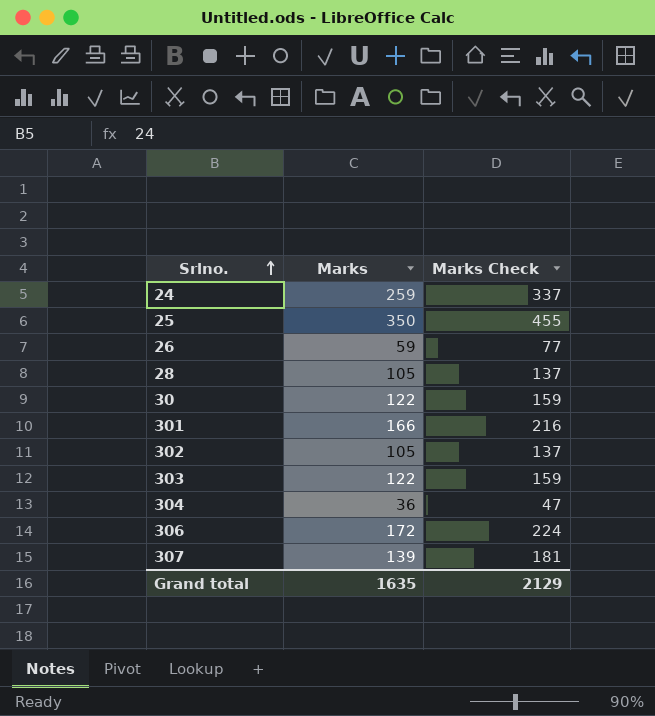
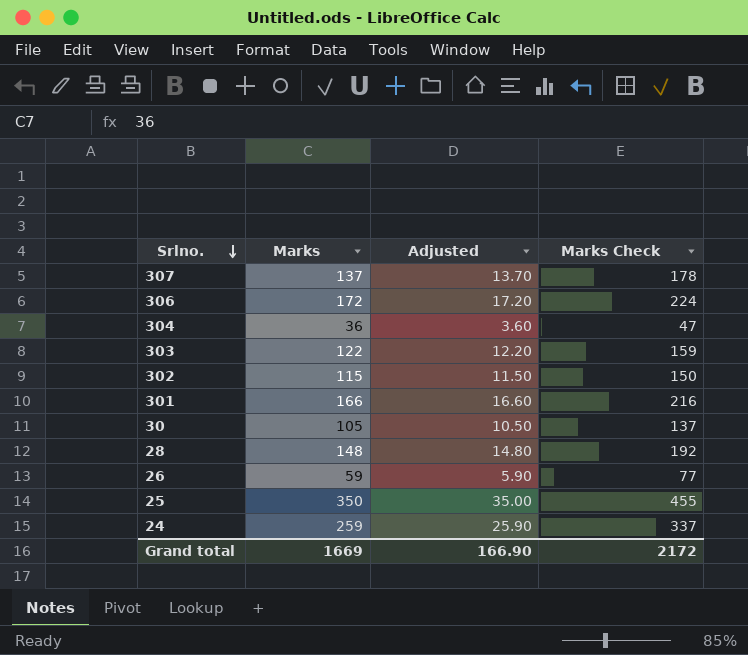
row order: Srlno. ascending -> Srlno. descending
column Adjusted | formula: none -> [Marks] * 0.1
307 | Marks: 139 -> 137
307 | Marks Check: 181 -> 178
302 | Marks: 105 -> 115
302 | Marks Check: 137 -> 150
30 | Marks: 122 -> 105
30 | Marks Check: 159 -> 137
28 | Marks: 105 -> 148
28 | Marks Check: 137 -> 192
Grand total | Marks: 1635 -> 1669
Grand total | Marks Check: 2129 -> 2172

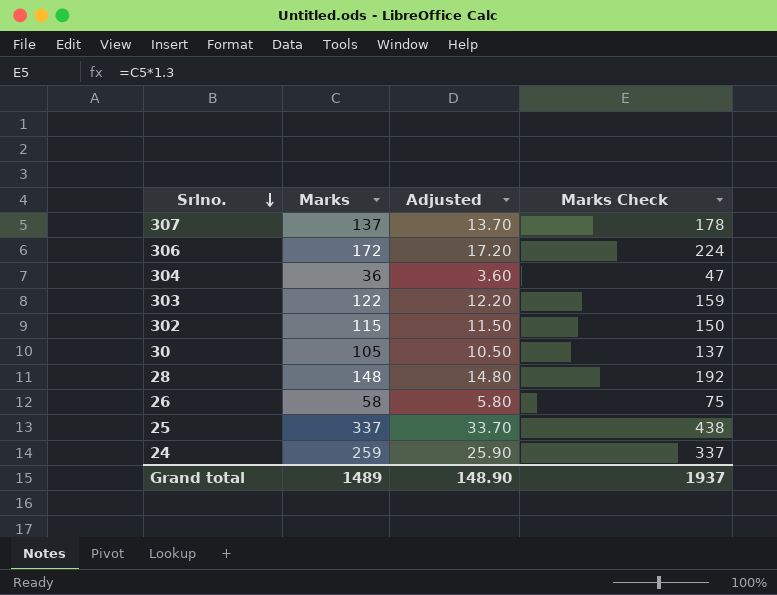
row 301: 166 | 16.60 | 216 -> none
26 | Marks: 59 -> 58
26 | Adjusted: 5.90 -> 5.80
26 | Marks Check: 77 -> 75
25 | Marks: 350 -> 337
25 | Adjusted: 35.00 -> 33.70
25 | Marks Check: 455 -> 438
Grand total | Marks: 1669 -> 1489
Grand total | Adjusted: 166.90 -> 148.90
Grand total | Marks Check: 2172 -> 1937

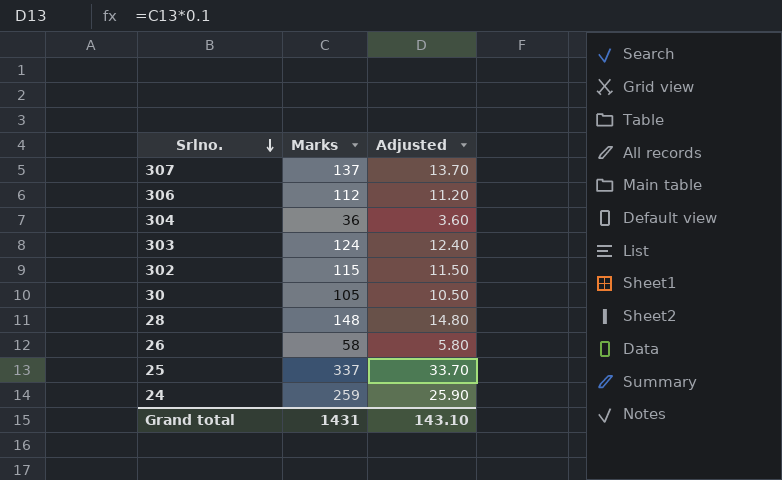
column Marks Check | formula: [Marks] * 1.3 -> none
306 | Marks: 172 -> 112
306 | Adjusted: 17.20 -> 11.20
303 | Marks: 122 -> 124
303 | Adjusted: 12.20 -> 12.40
Grand total | Marks: 1489 -> 1431
Grand total | Adjusted: 148.90 -> 143.10

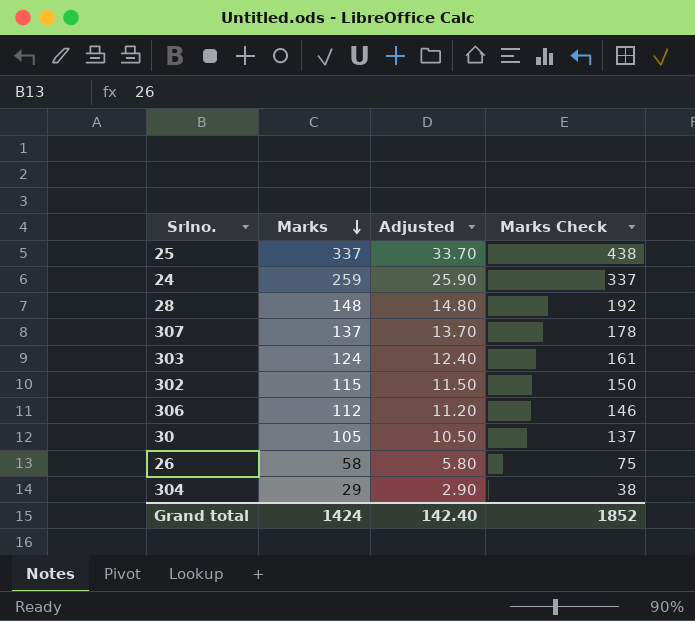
row order: Srlno. descending -> Marks descending
column Marks Check | formula: none -> [Marks] * 1.3
304 | Marks: 36 -> 29
304 | Adjusted: 3.60 -> 2.90
Grand total | Marks: 1431 -> 1424
Grand total | Adjusted: 143.10 -> 142.40

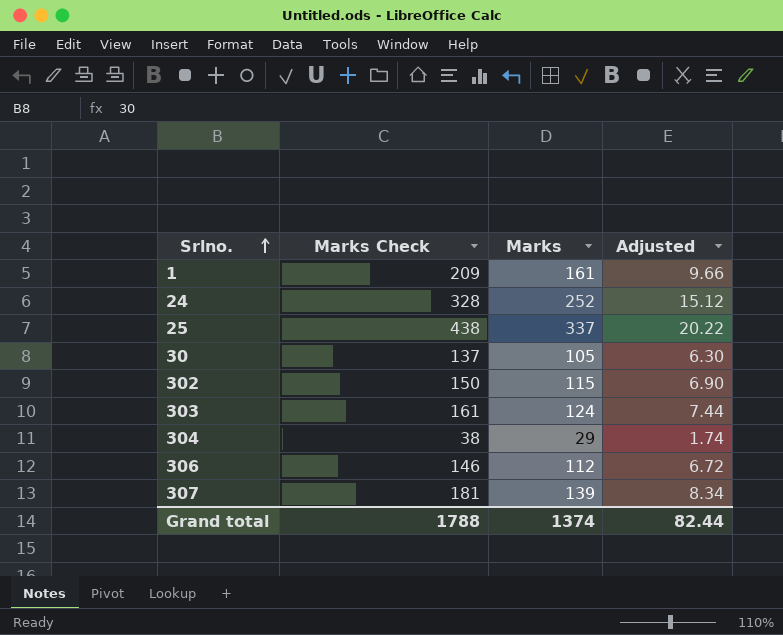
row order: Marks descending -> Srlno. ascending
column Marks Check | position: 4 -> 2
column Adjusted | formula: [Marks] * 0.1 -> [Marks] * 0.06
row 28: 148 | 14.80 | 192 -> none
row 26: 58 | 5.80 | 75 -> none
row 1: none -> 209 | 161 | 9.66
24 | Marks Check: 337 -> 328
24 | Marks: 259 -> 252
307 | Marks Check: 178 -> 181
307 | Marks: 137 -> 139
Grand total | Marks Check: 1852 -> 1788
Grand total | Marks: 1424 -> 1374
Grand total | Adjusted: 142.40 -> 82.44

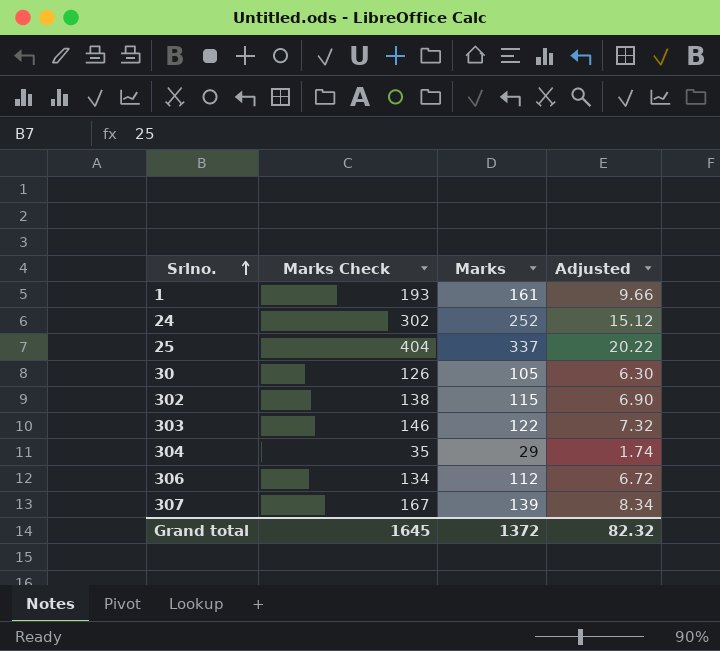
column Marks Check | formula: [Marks] * 1.3 -> [Marks] * 1.2
303 | Marks: 124 -> 122
303 | Adjusted: 7.44 -> 7.32
Grand total | Marks Check: 1788 -> 1645
Grand total | Marks: 1374 -> 1372
Grand total | Adjusted: 82.44 -> 82.32

